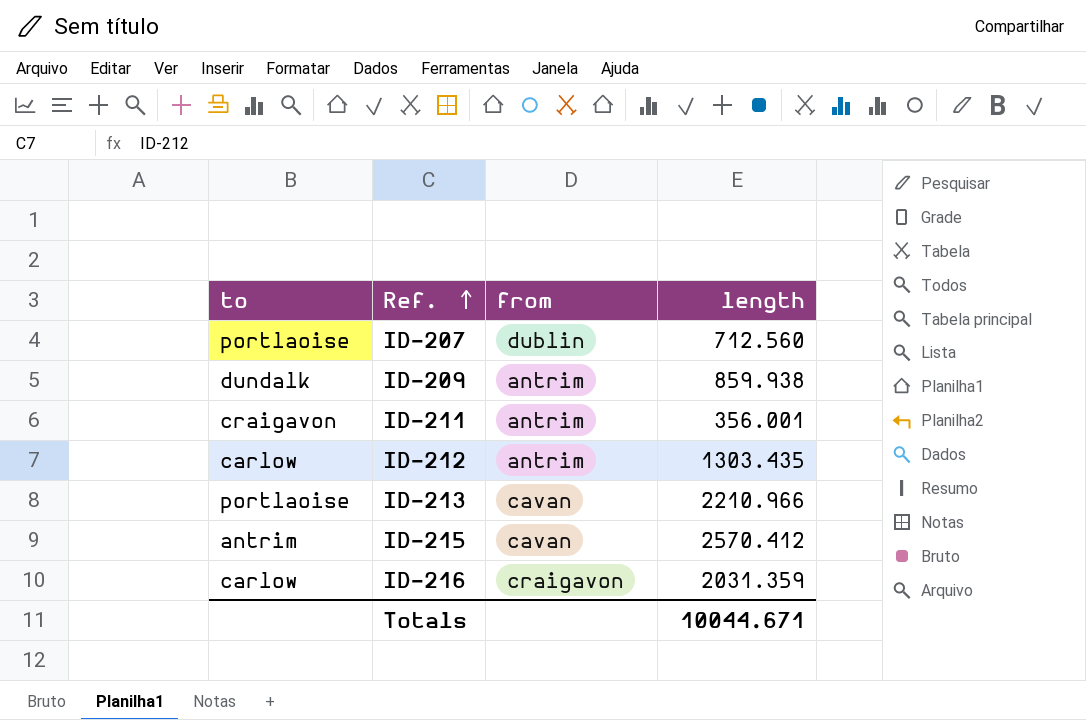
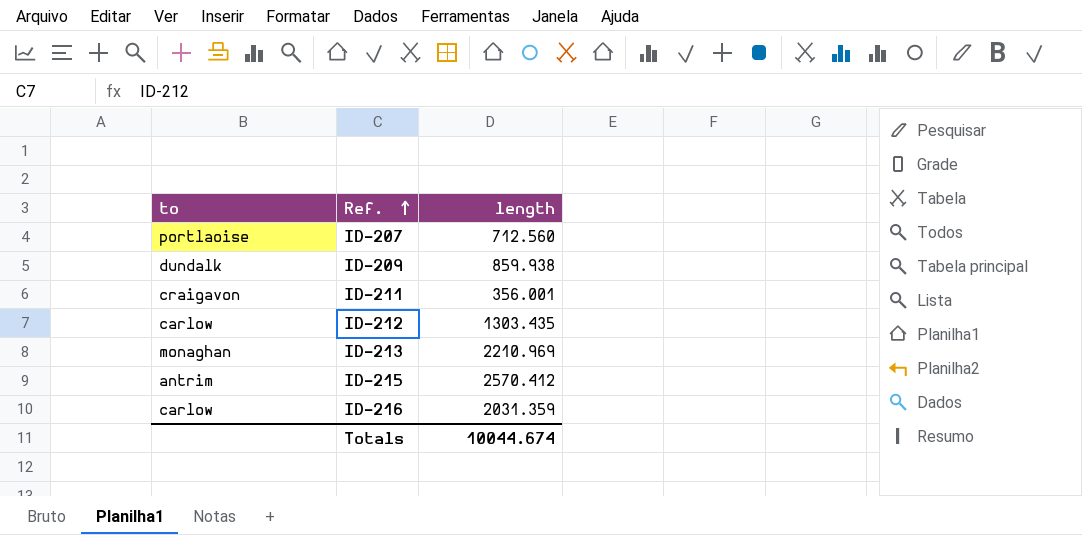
column from | position: 3 -> none
ID-213 | to: portlaoise -> monaghan
ID-213 | length: 2210.966 -> 2210.969
Totals | length: 10044.671 -> 10044.674

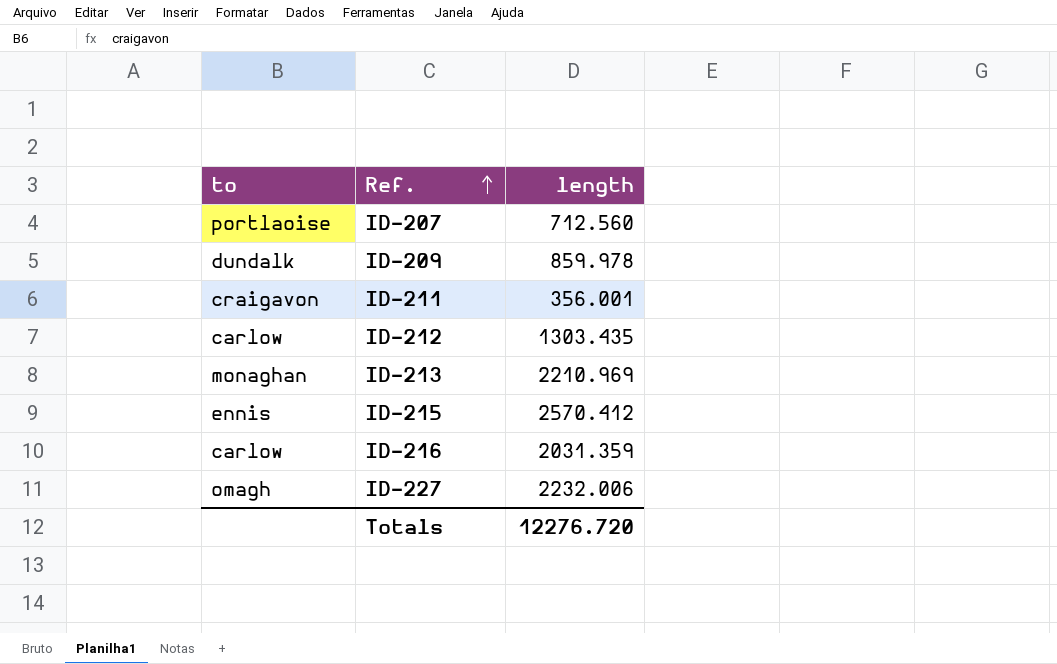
ID-209 | length: 859.938 -> 859.978
ID-215 | to: antrim -> ennis
row ID-227: none -> omagh | 2232.006
Totals | length: 10044.674 -> 12276.720

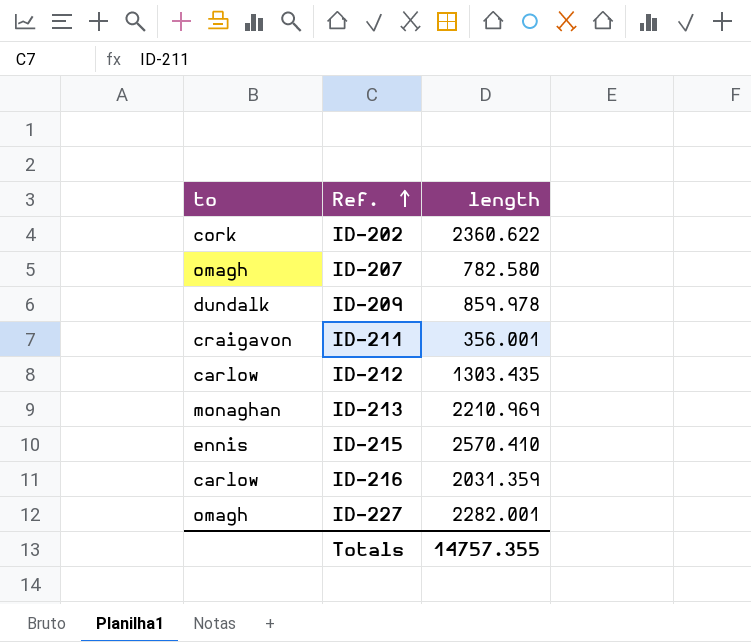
row ID-202: none -> cork | 2360.622
ID-207 | to: portlaoise -> omagh
ID-207 | length: 712.560 -> 782.580
ID-215 | length: 2570.412 -> 2570.410
ID-227 | length: 2232.006 -> 2282.001
Totals | length: 12276.720 -> 14757.355

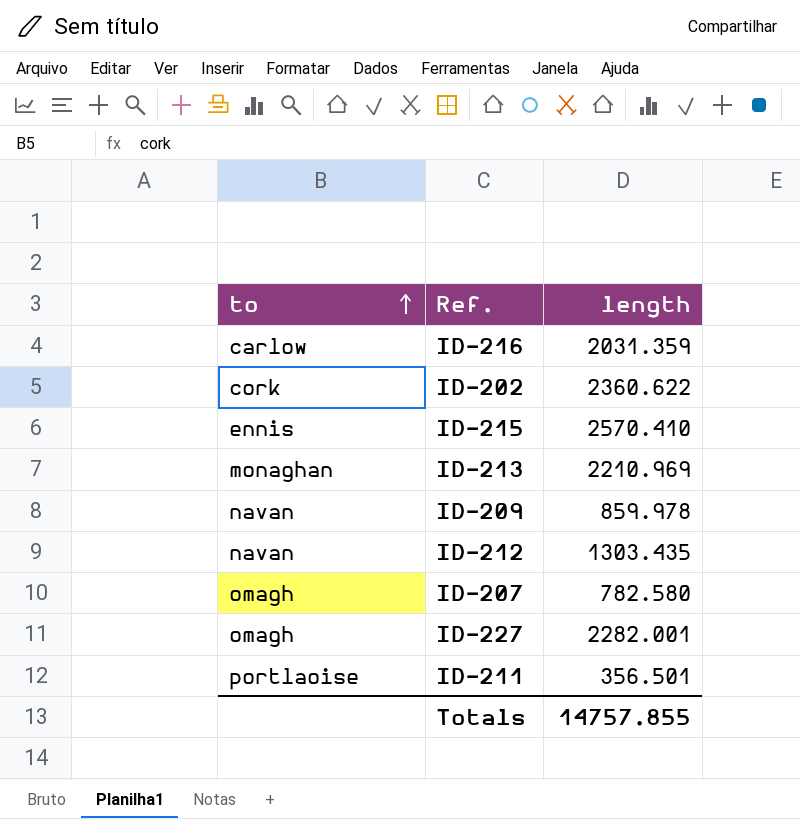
row order: Ref. ascending -> to ascending
ID-209 | to: dundalk -> navan
ID-212 | to: carlow -> navan
ID-211 | to: craigavon -> portlaoise
ID-211 | length: 356.001 -> 356.501
Totals | length: 14757.355 -> 14757.855

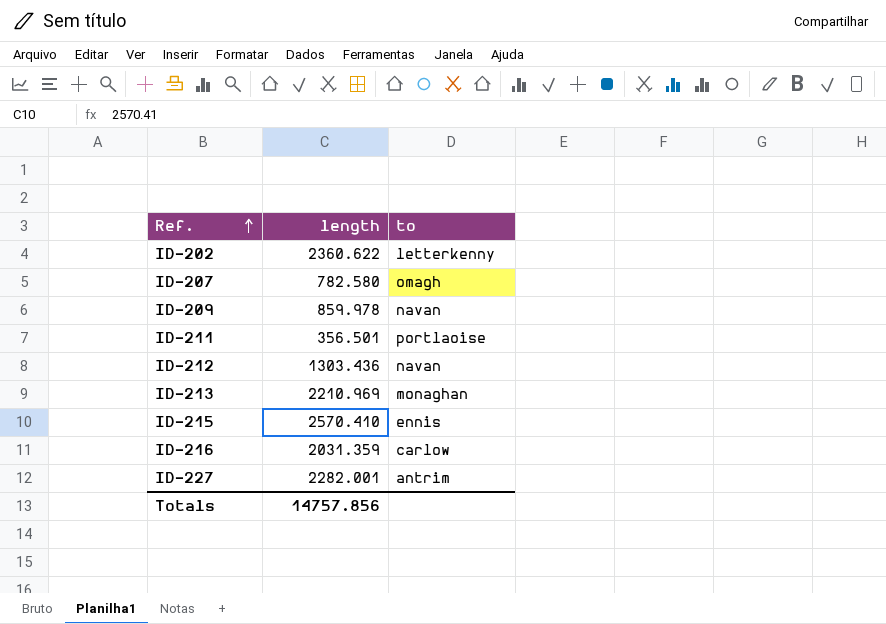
row order: to ascending -> Ref. ascending
column to | position: 1 -> 3
ID-202 | to: cork -> letterkenny
ID-212 | length: 1303.435 -> 1303.436
ID-227 | to: omagh -> antrim
Totals | length: 14757.855 -> 14757.856

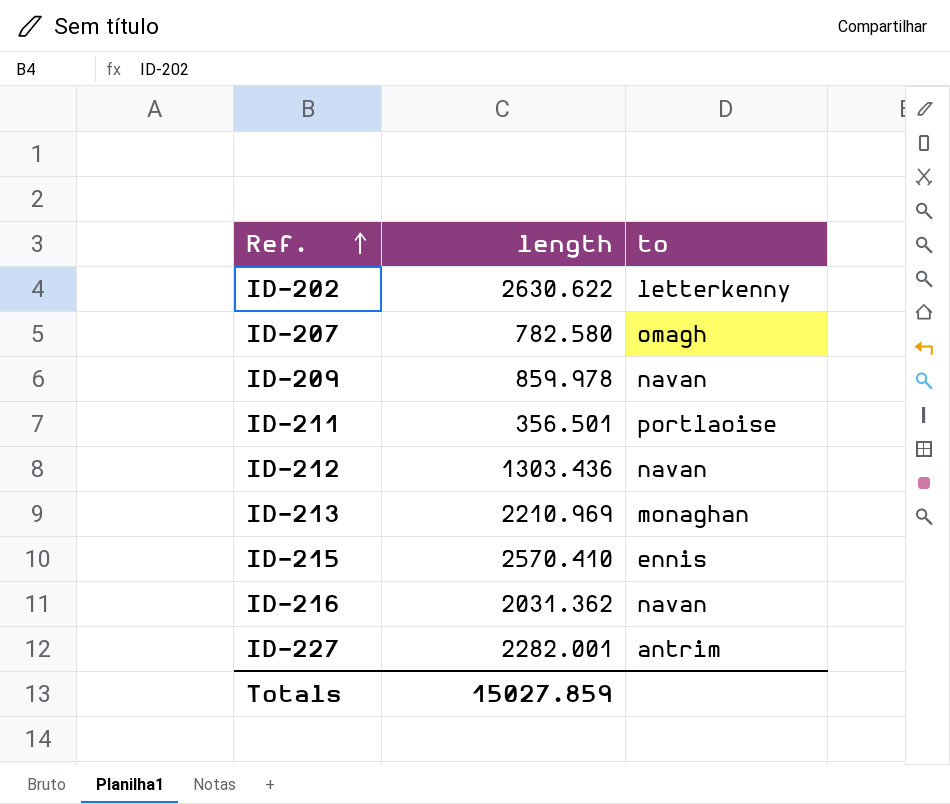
ID-202 | length: 2360.622 -> 2630.622
ID-216 | length: 2031.359 -> 2031.362
ID-216 | to: carlow -> navan
Totals | length: 14757.856 -> 15027.859

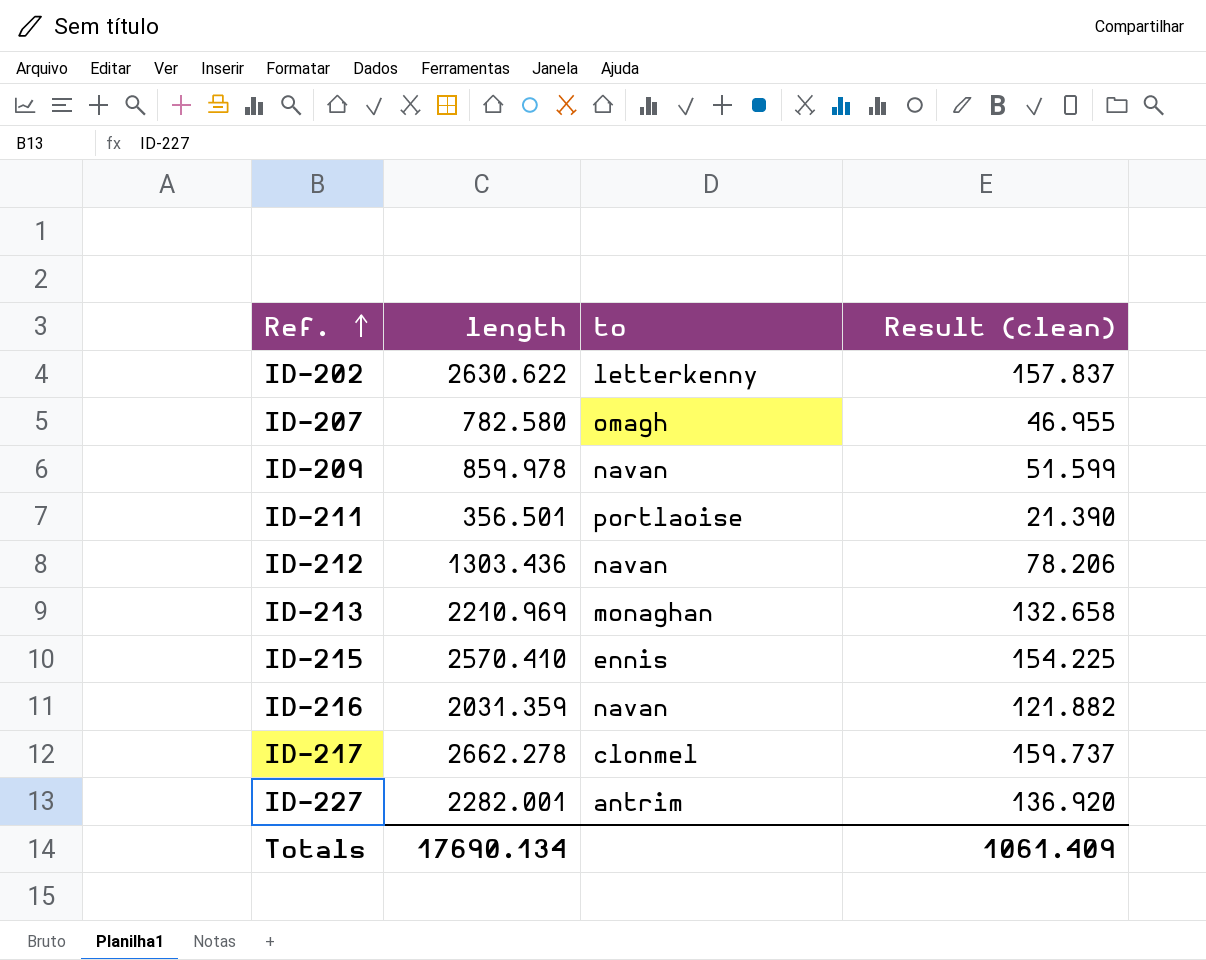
column Result (clean) | formula: none -> [length] * 0.06
ID-216 | length: 2031.362 -> 2031.359
row ID-217: none -> 2662.278 | clonmel | 159.737
Totals | length: 15027.859 -> 17690.134

